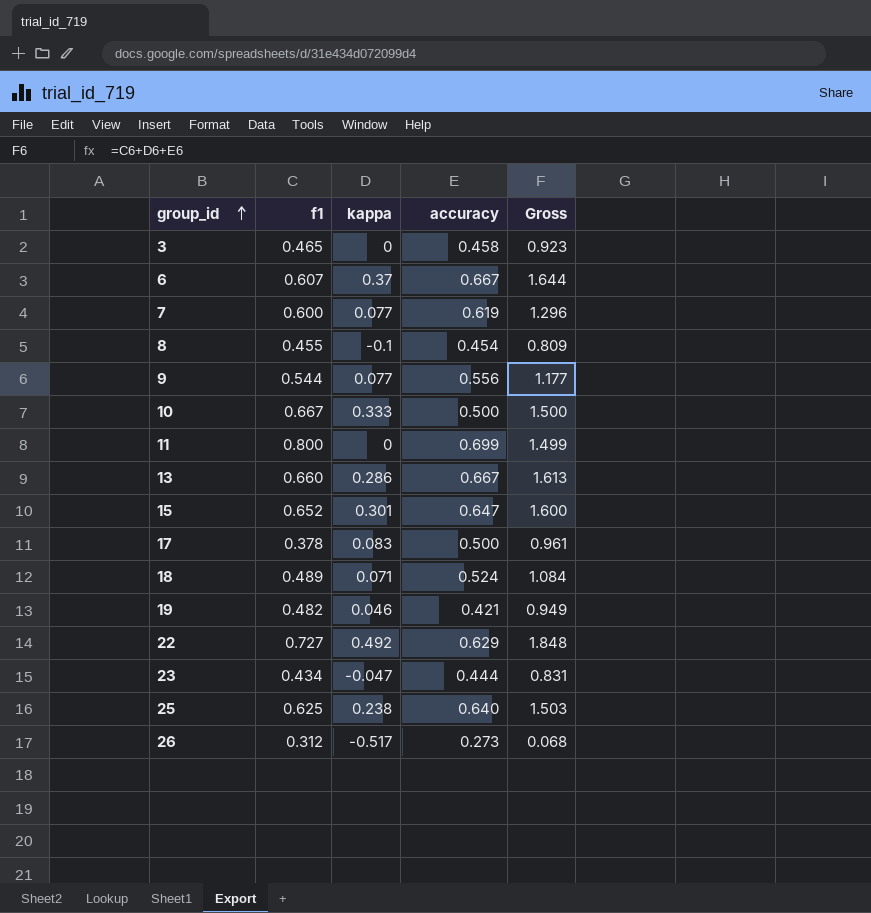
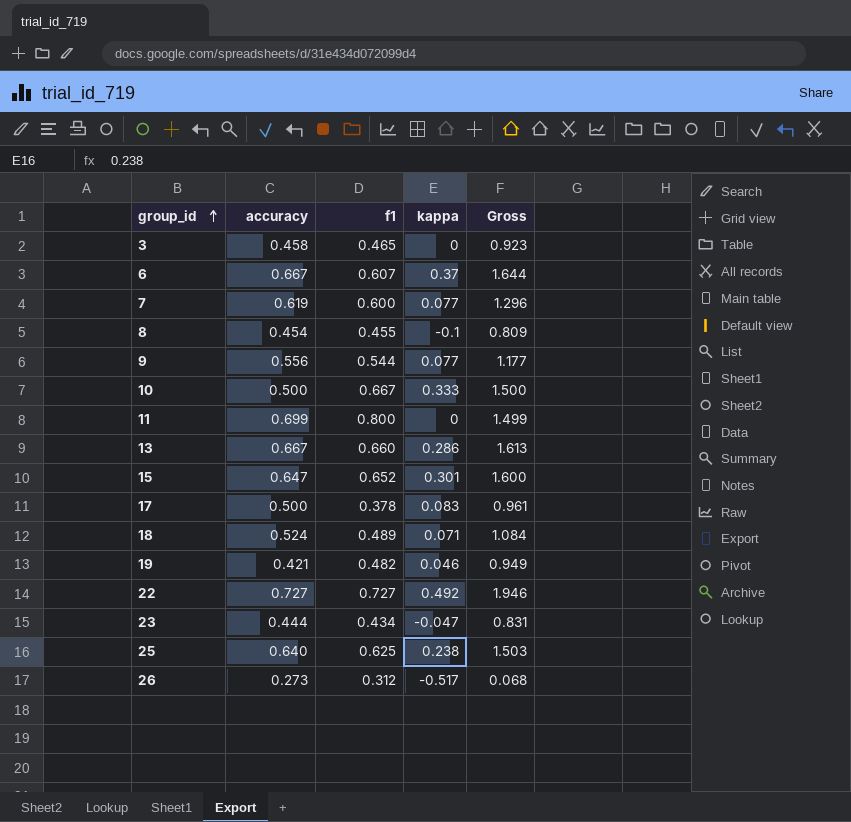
column accuracy | position: 4 -> 2
22 | accuracy: 0.629 -> 0.727
22 | Gross: 1.848 -> 1.946

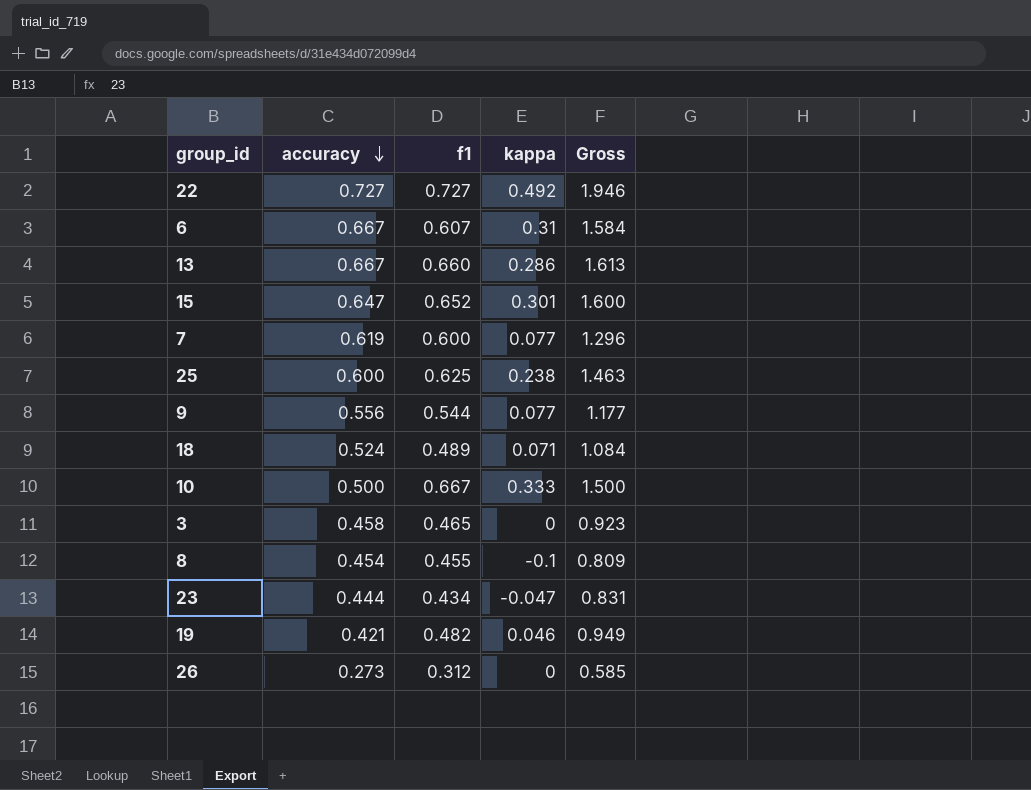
row order: group_id ascending -> accuracy descending
row 11: 0.699 | 0.800 | 0 | 1.499 -> none
row 17: 0.500 | 0.378 | 0.083 | 0.961 -> none
6 | kappa: 0.37 -> 0.31
6 | Gross: 1.644 -> 1.584
25 | accuracy: 0.640 -> 0.600
25 | Gross: 1.503 -> 1.463
26 | kappa: -0.517 -> 0
26 | Gross: 0.068 -> 0.585

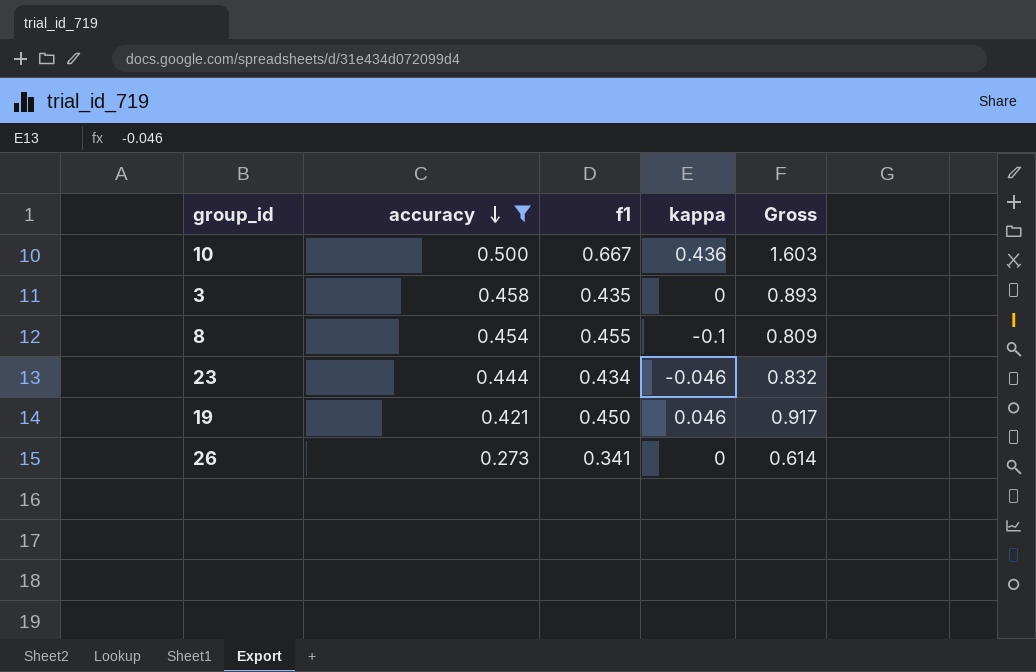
filter: none -> accuracy <= 0.500
10 | kappa: 0.333 -> 0.436
10 | Gross: 1.500 -> 1.603
3 | f1: 0.465 -> 0.435
3 | Gross: 0.923 -> 0.893
23 | kappa: -0.047 -> -0.046
23 | Gross: 0.831 -> 0.832
19 | f1: 0.482 -> 0.450
19 | Gross: 0.949 -> 0.917
26 | f1: 0.312 -> 0.341
26 | Gross: 0.585 -> 0.614

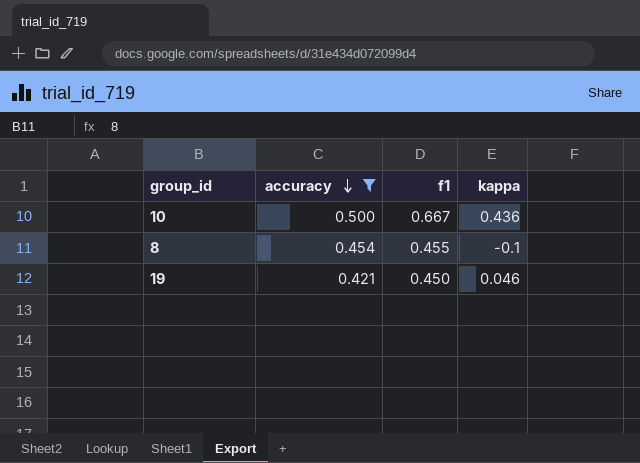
column Gross | formula: [accuracy] + [f1] + [kappa] -> none
row 3: 0.458 | 0.435 | 0 | 0.893 -> none
row 23: 0.444 | 0.434 | -0.046 | 0.832 -> none
row 26: 0.273 | 0.341 | 0 | 0.614 -> none

